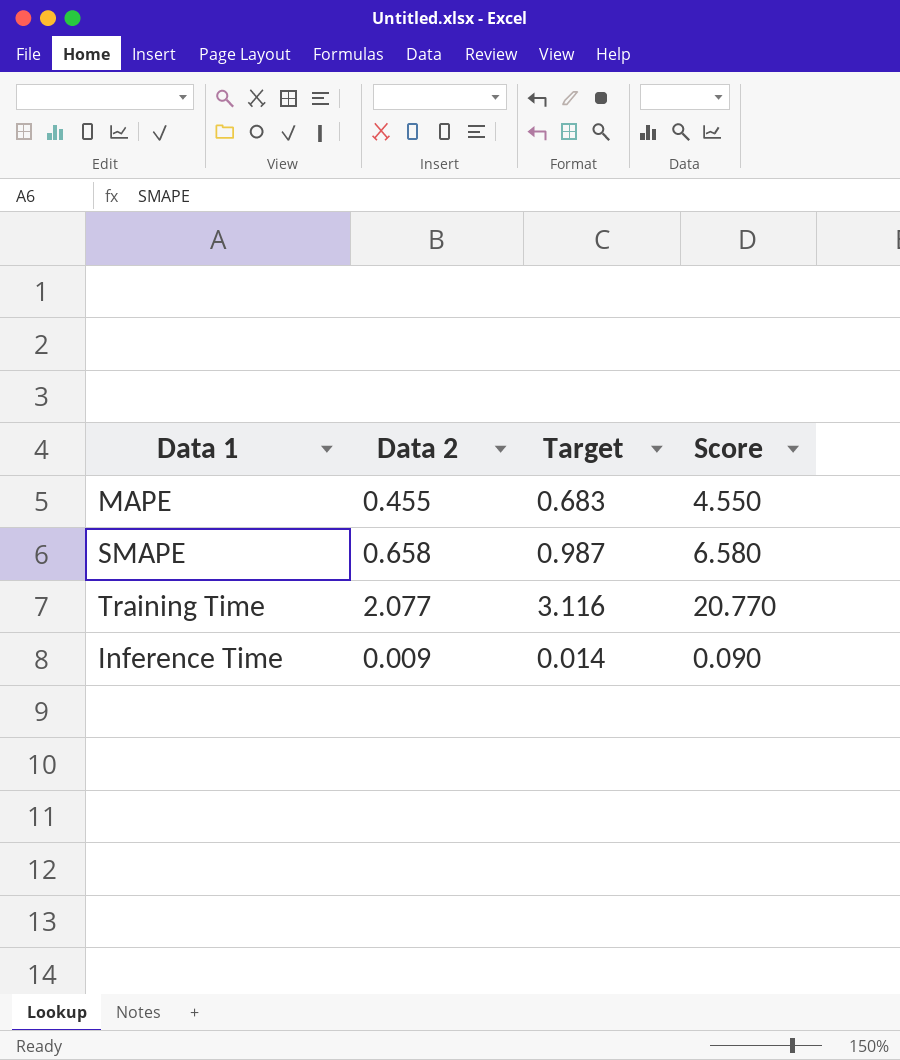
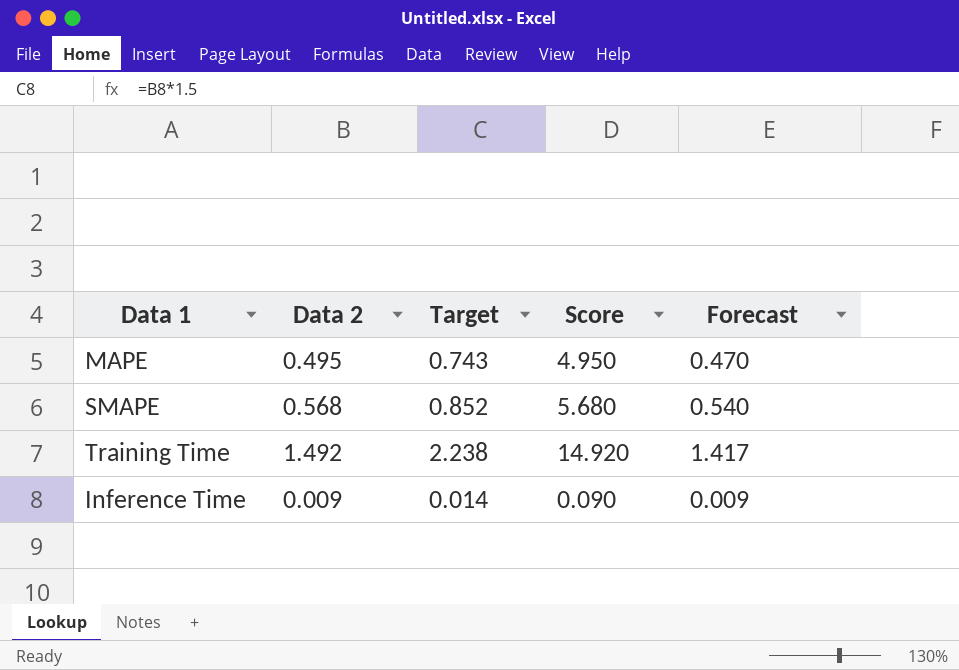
column Forecast | formula: none -> [Data 2] * 0.95
MAPE | Data 2: 0.455 -> 0.495
MAPE | Target: 0.683 -> 0.743
MAPE | Score: 4.550 -> 4.950
SMAPE | Data 2: 0.658 -> 0.568
SMAPE | Target: 0.987 -> 0.852
SMAPE | Score: 6.580 -> 5.680
Training Time | Data 2: 2.077 -> 1.492
Training Time | Target: 3.116 -> 2.238
Training Time | Score: 20.770 -> 14.920

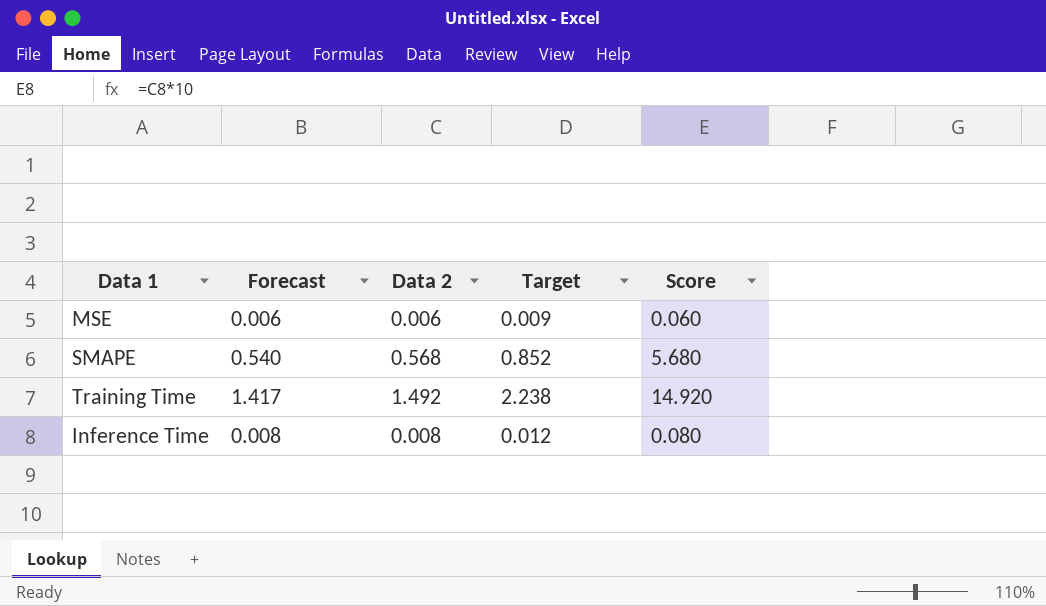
column Forecast | position: 5 -> 2
row MAPE: 0.495 | 0.743 | 4.950 | 0.470 -> none
row MSE: none -> 0.006 | 0.006 | 0.009 | 0.060
Inference Time | Forecast: 0.009 -> 0.008
Inference Time | Data 2: 0.009 -> 0.008
Inference Time | Target: 0.014 -> 0.012
Inference Time | Score: 0.090 -> 0.080

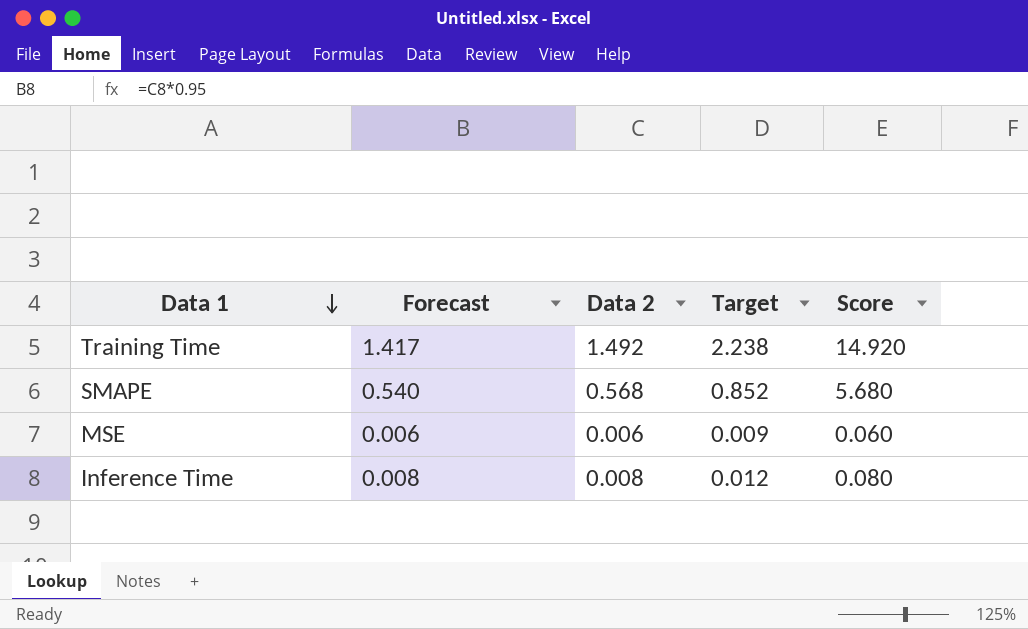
row order: none -> Data 1 descending

